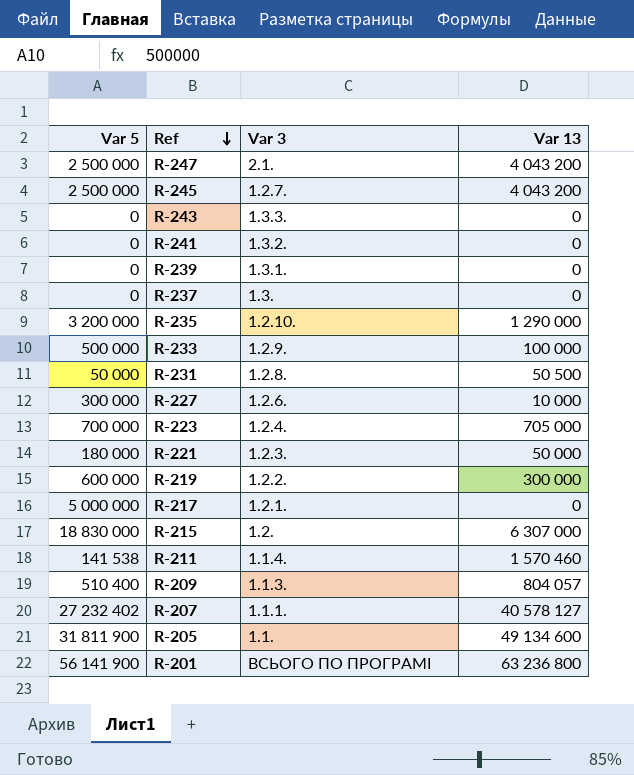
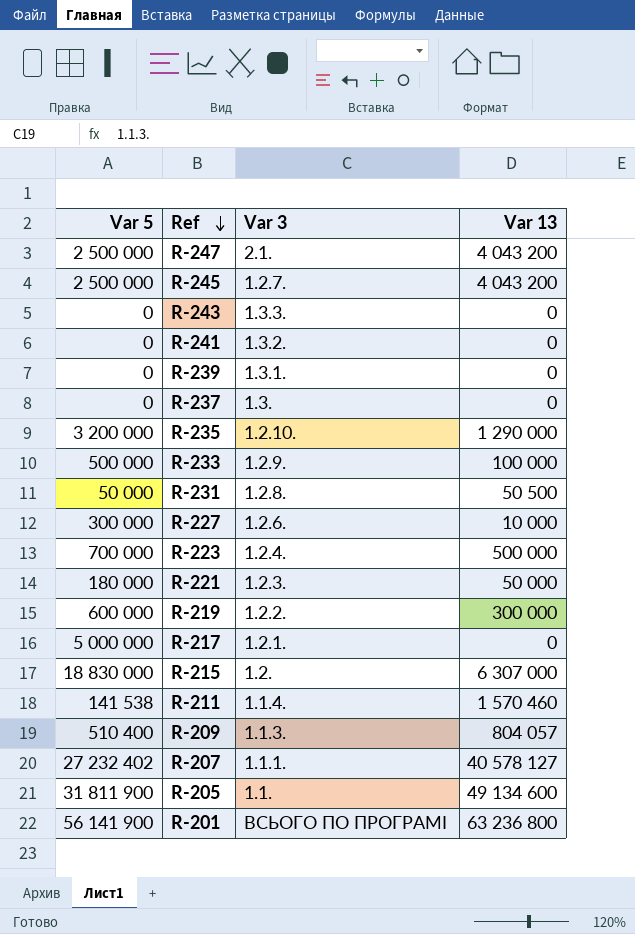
R-223 | Var 13: 705 000 -> 500 000

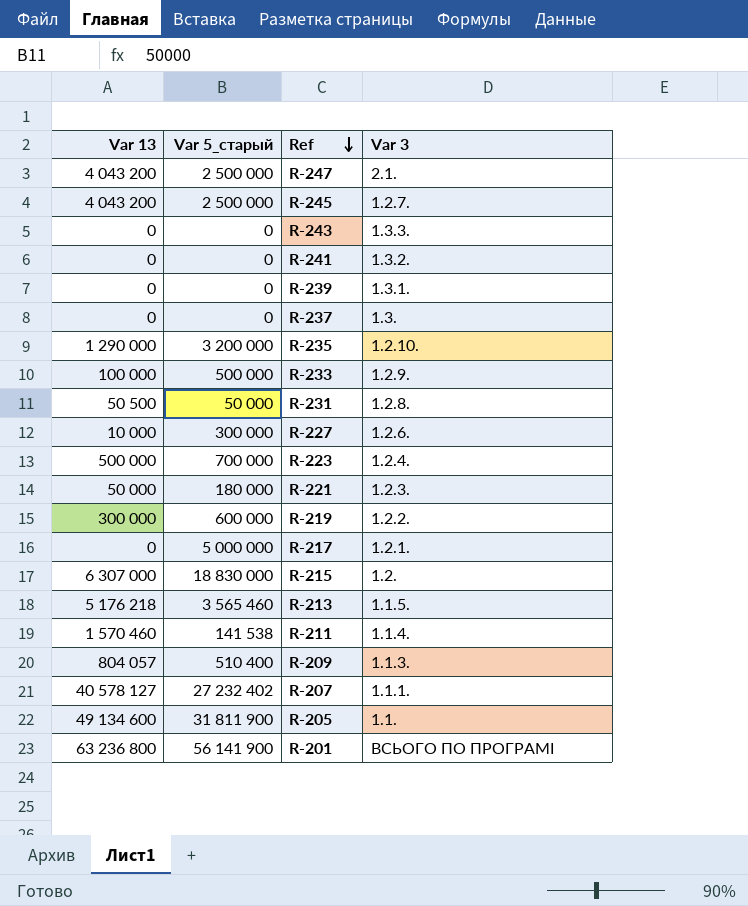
column Var 13 | position: 4 -> 1
column name: Var 5 -> Var 5_старый
row R-213: none -> 5 176 218 | 3 565 460 | 1.1.5.

